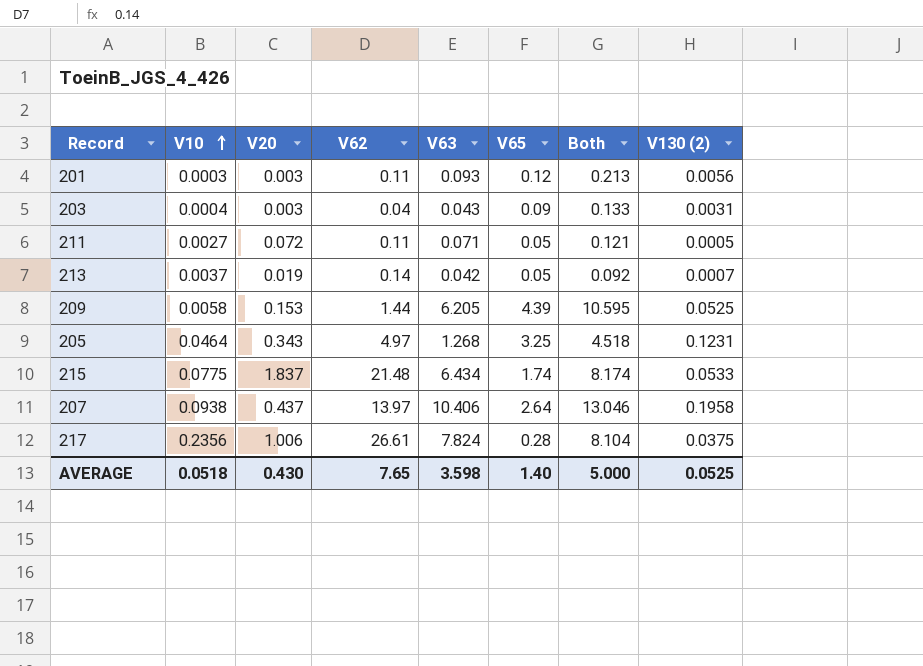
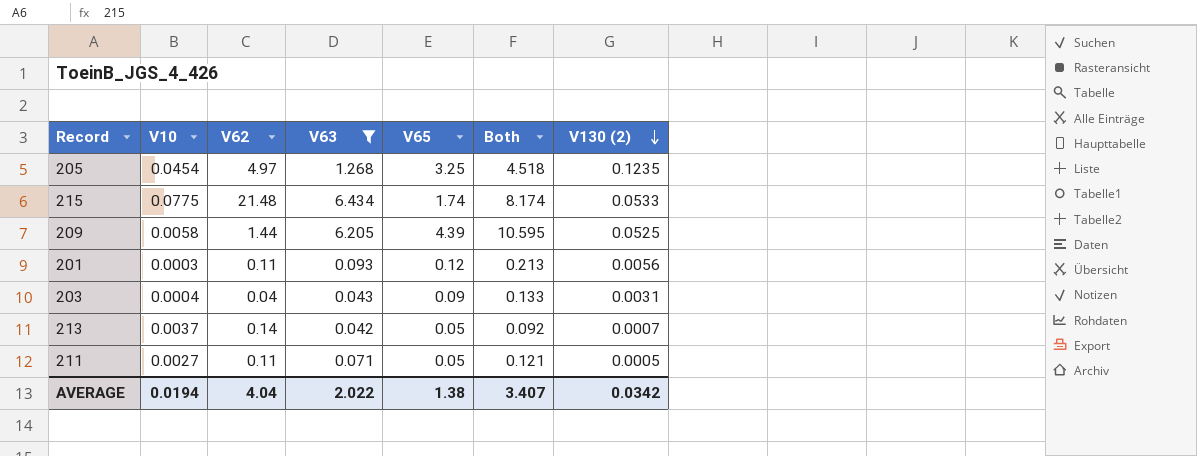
filter: none -> V63 <= 6.434
row order: V10 ascending -> V130 (2) descending
column V20 | position: 3 -> none
205 | V10: 0.0464 -> 0.0454
205 | V130 (2): 0.1231 -> 0.1235
AVERAGE | V10: 0.0518 -> 0.0194
AVERAGE | V62: 7.65 -> 4.04
AVERAGE | V63: 3.598 -> 2.022
AVERAGE | V65: 1.40 -> 1.38
AVERAGE | Both: 5.000 -> 3.407
AVERAGE | V130 (2): 0.0525 -> 0.0342

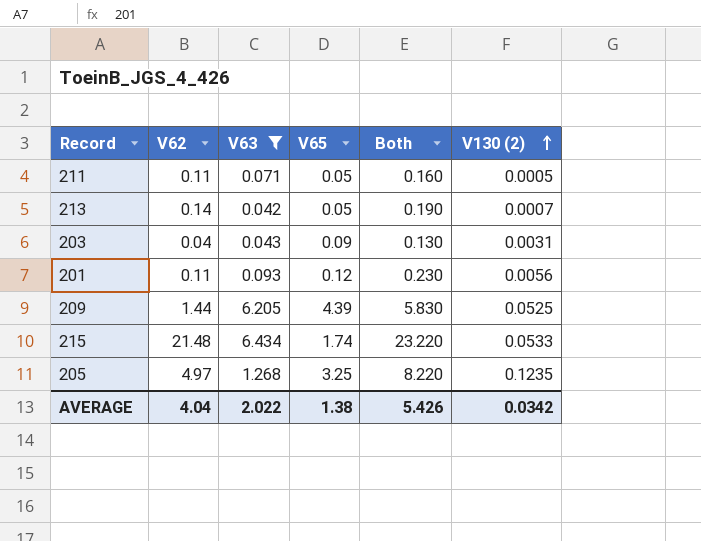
row order: V130 (2) descending -> V130 (2) ascending
column V10 | position: 2 -> none
column Both | formula: [V63] + [V65] -> [V62] + [V65]
AVERAGE | Both: 3.407 -> 5.426

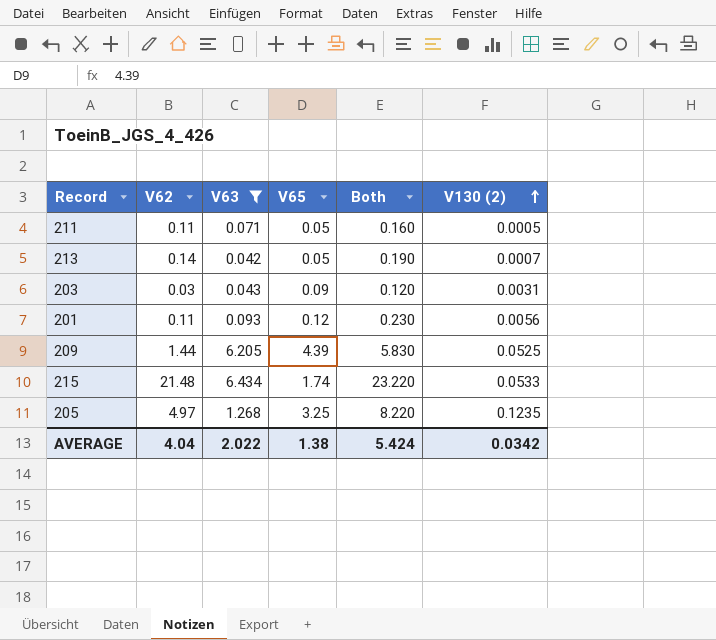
203 | V62: 0.04 -> 0.03
203 | Both: 0.130 -> 0.120
AVERAGE | Both: 5.426 -> 5.424

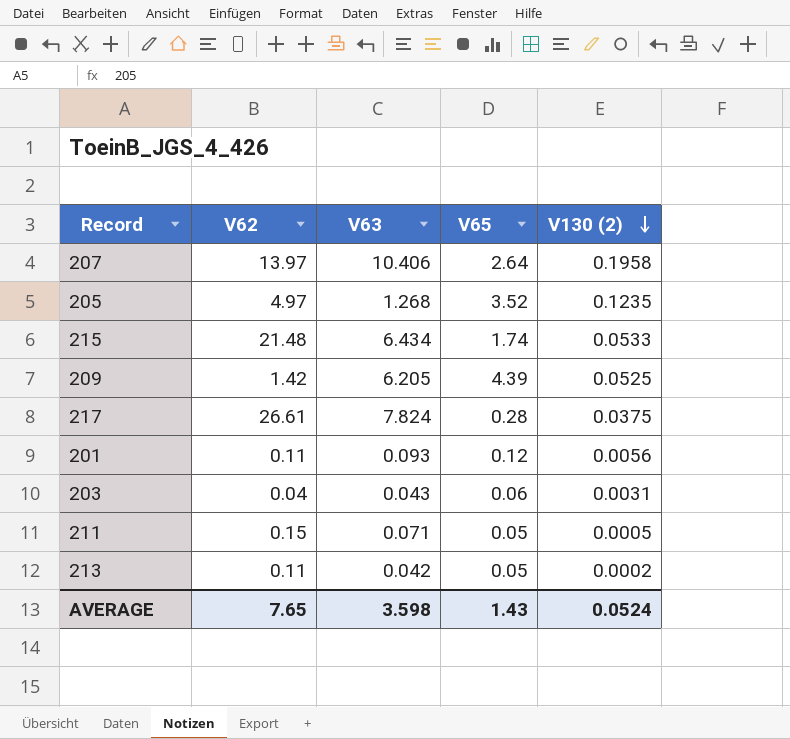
filter: V63 <= 6.434 -> none
row order: V130 (2) ascending -> V130 (2) descending
column Both | formula: [V62] + [V65] -> none
205 | V65: 3.25 -> 3.52
209 | V62: 1.44 -> 1.42
203 | V62: 0.03 -> 0.04
203 | V65: 0.09 -> 0.06
211 | V62: 0.11 -> 0.15
213 | V62: 0.14 -> 0.11
213 | V130 (2): 0.0007 -> 0.0002
AVERAGE | V62: 4.04 -> 7.65
AVERAGE | V63: 2.022 -> 3.598
AVERAGE | V65: 1.38 -> 1.43
AVERAGE | V130 (2): 0.0342 -> 0.0524

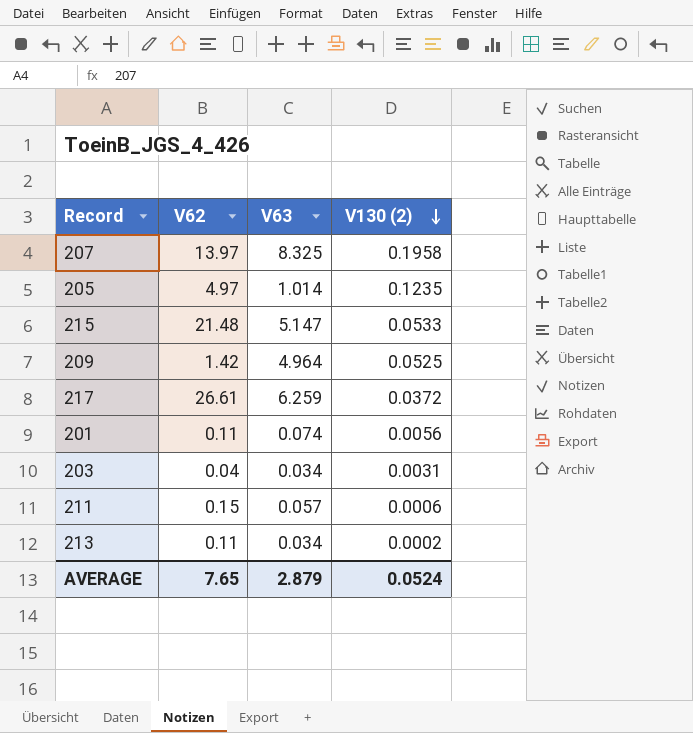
column V65 | position: 4 -> none
207 | V63: 10.406 -> 8.325
205 | V63: 1.268 -> 1.014
215 | V63: 6.434 -> 5.147
209 | V63: 6.205 -> 4.964
217 | V63: 7.824 -> 6.259
217 | V130 (2): 0.0375 -> 0.0372
201 | V63: 0.093 -> 0.074
203 | V63: 0.043 -> 0.034
211 | V63: 0.071 -> 0.057
211 | V130 (2): 0.0005 -> 0.0006
213 | V63: 0.042 -> 0.034
AVERAGE | V63: 3.598 -> 2.879

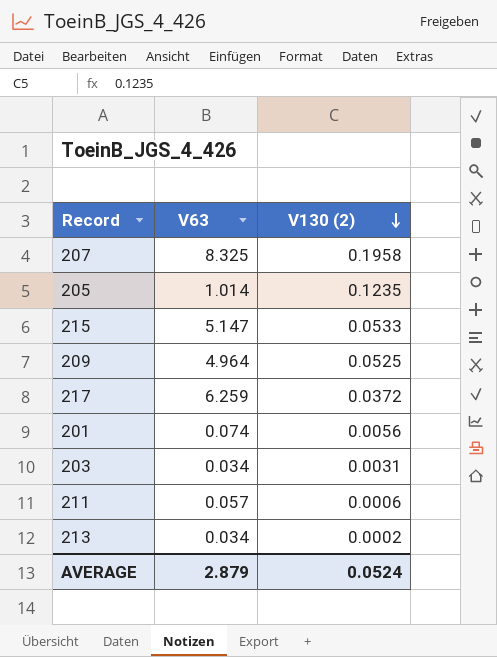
column V62 | position: 2 -> none

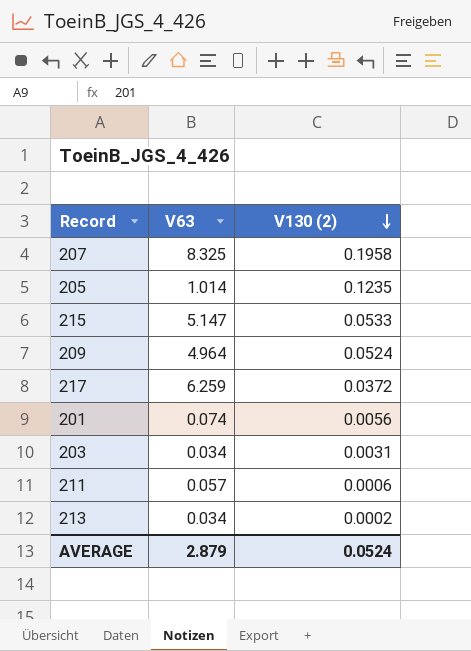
209 | V130 (2): 0.0525 -> 0.0524

